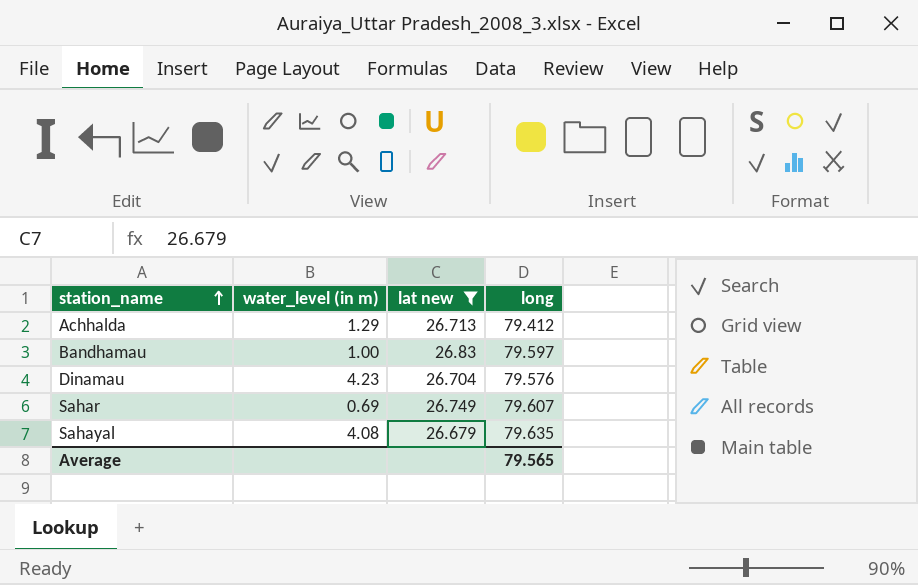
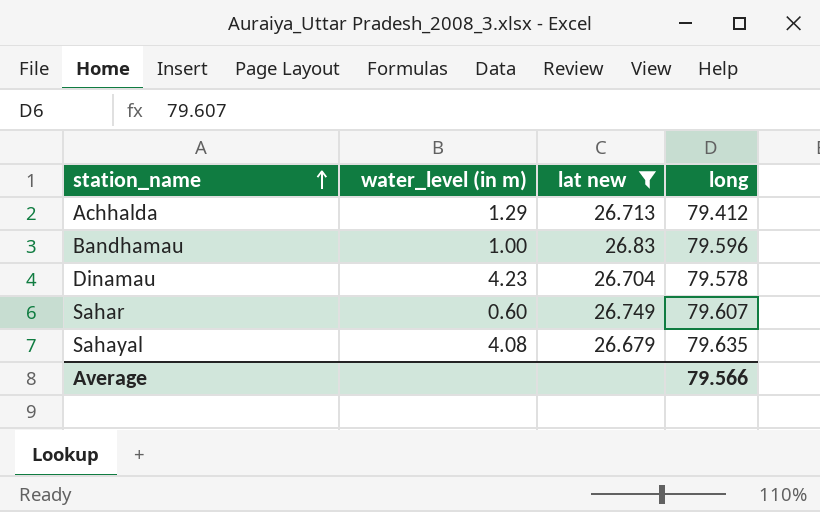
Bandhamau | long: 79.597 -> 79.596
Dinamau | long: 79.576 -> 79.578
Sahar | water_level (in m): 0.69 -> 0.60
Average | long: 79.565 -> 79.566

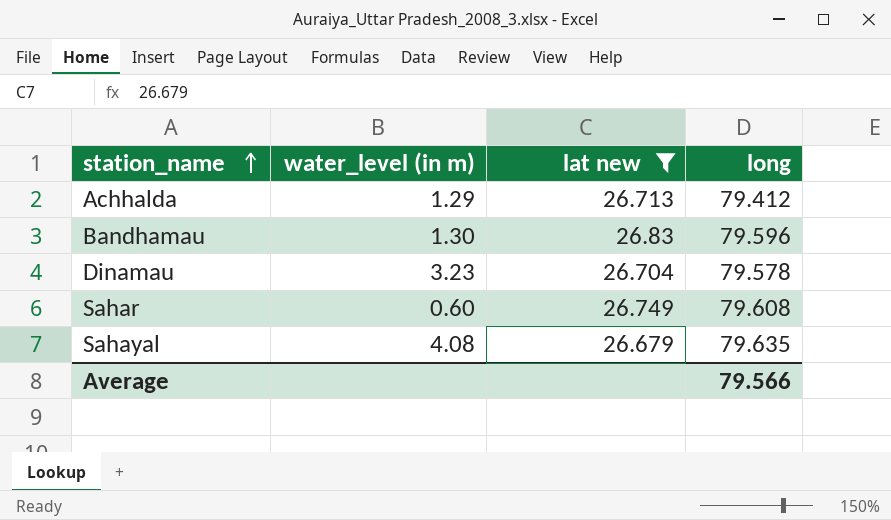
Bandhamau | water_level (in m): 1.00 -> 1.30
Dinamau | water_level (in m): 4.23 -> 3.23
Sahar | long: 79.607 -> 79.608

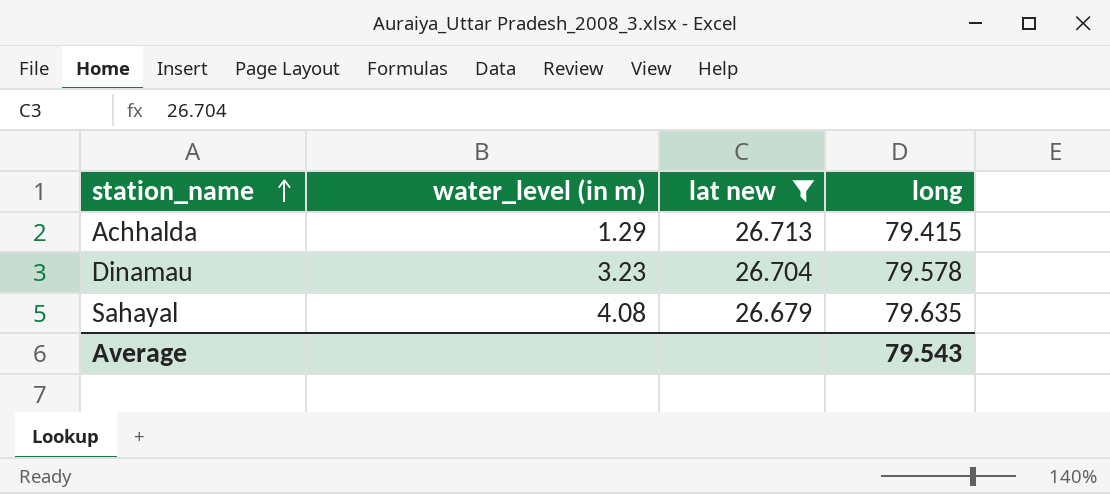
row Bandhamau: 1.30 | 26.83 | 79.596 -> none
row Sahar: 0.60 | 26.749 | 79.608 -> none
Achhalda | long: 79.412 -> 79.415
Average | long: 79.566 -> 79.543

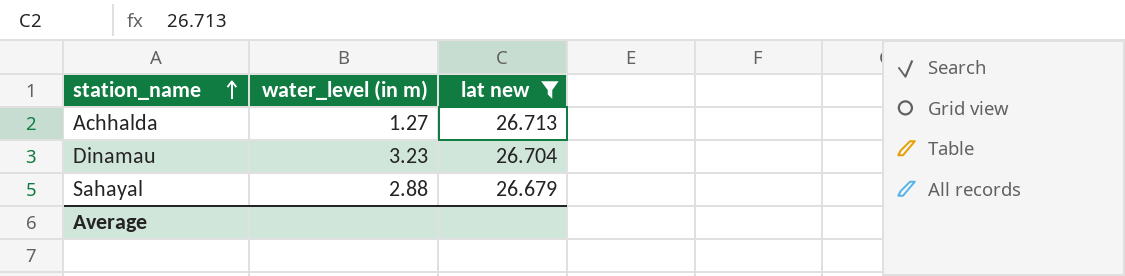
column long | position: 4 -> none
Achhalda | water_level (in m): 1.29 -> 1.27
Sahayal | water_level (in m): 4.08 -> 2.88

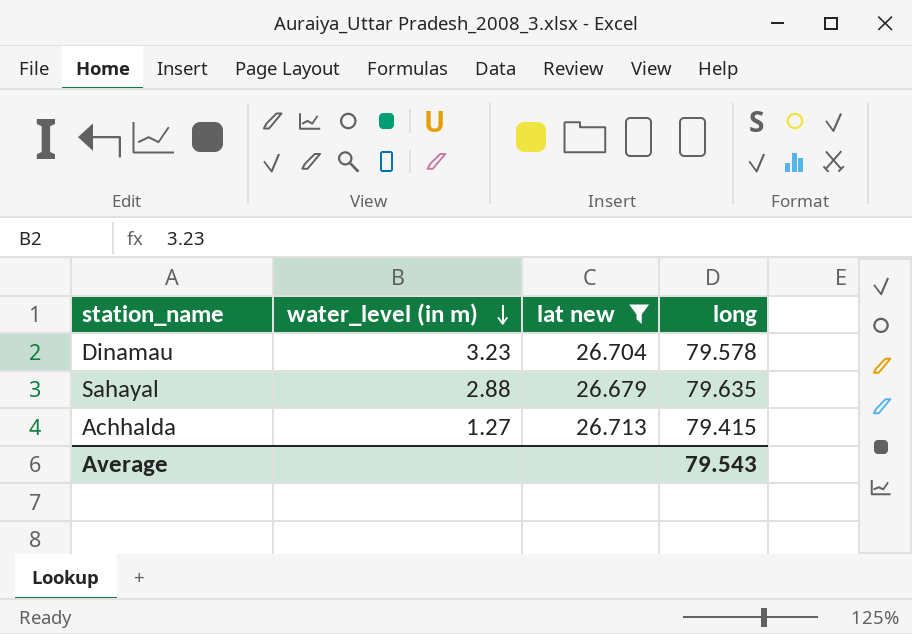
row order: station_name ascending -> water_level (in m) descending
column long | position: none -> 4

